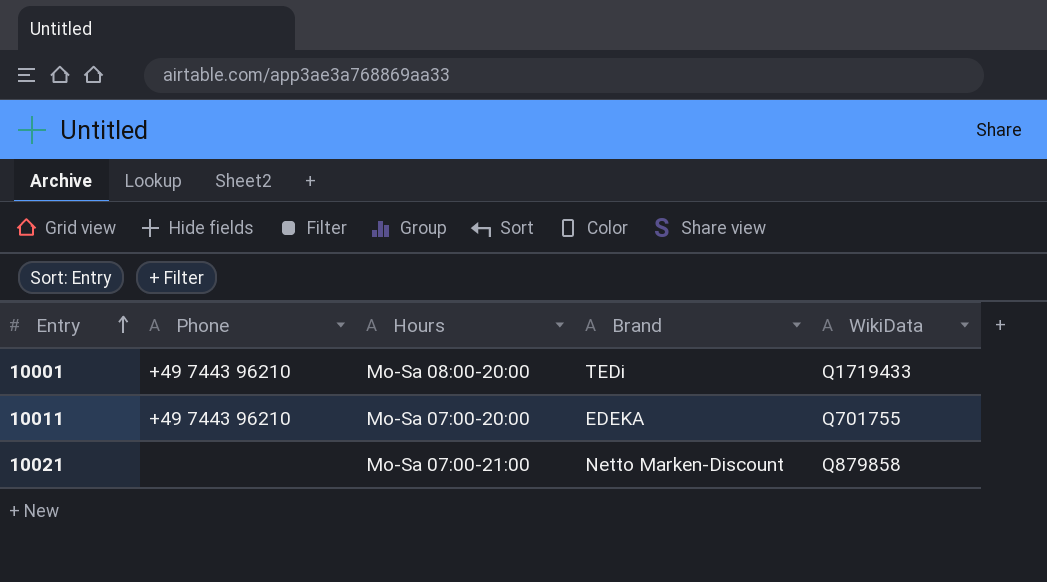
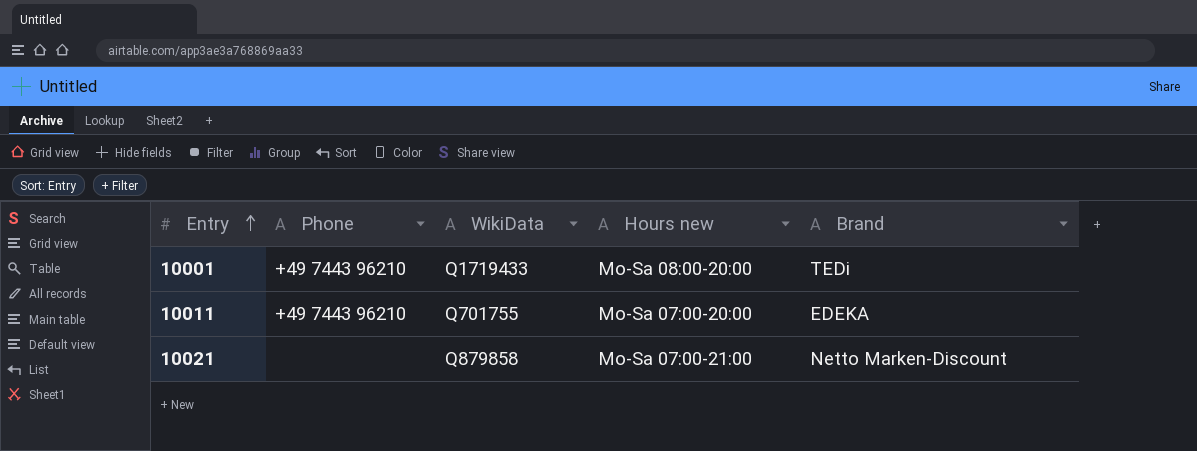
column WikiData | position: 5 -> 3
column name: Hours -> Hours new

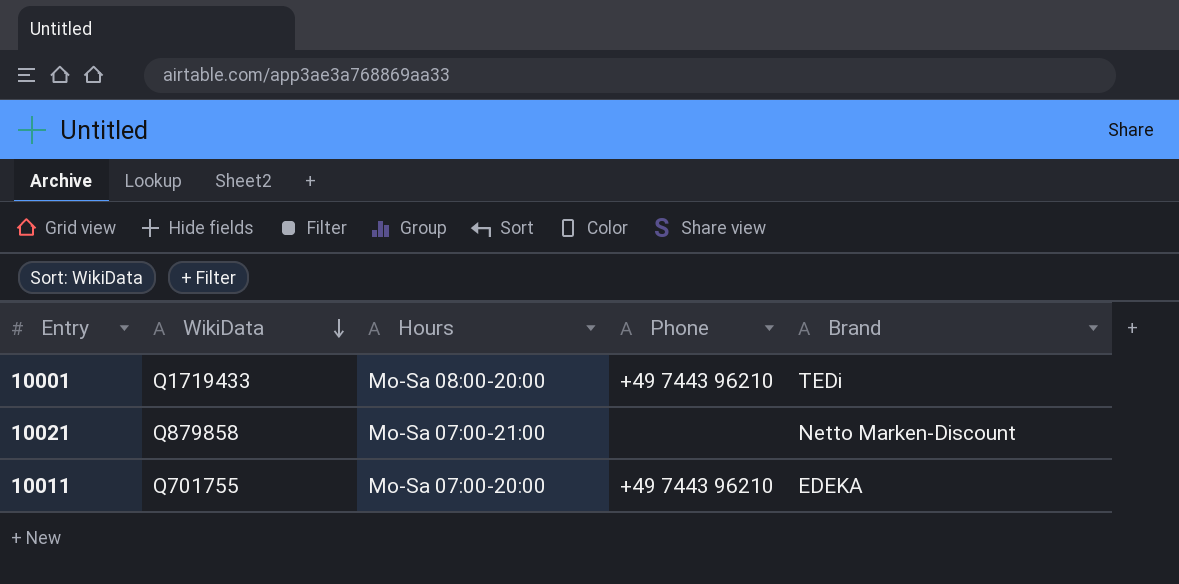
row order: Entry ascending -> WikiData descending
column name: Hours new -> Hours
column Phone | position: 2 -> 4

